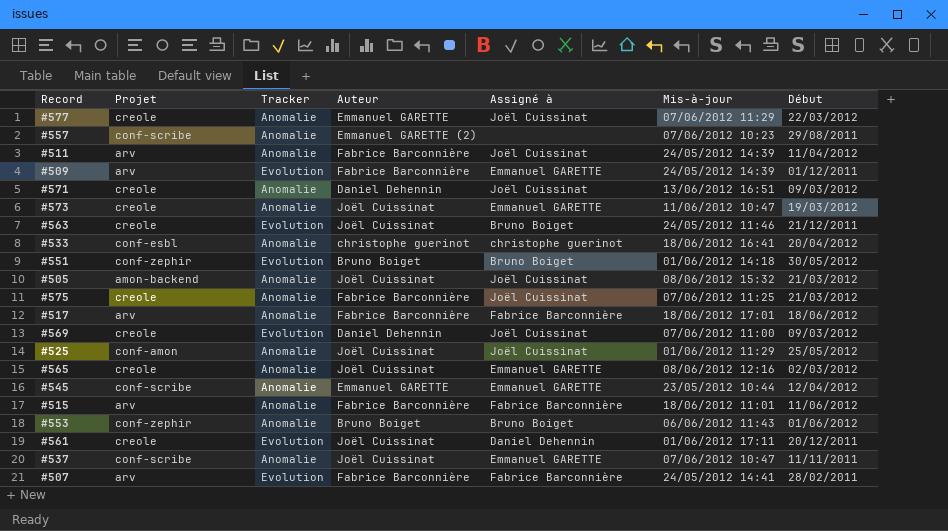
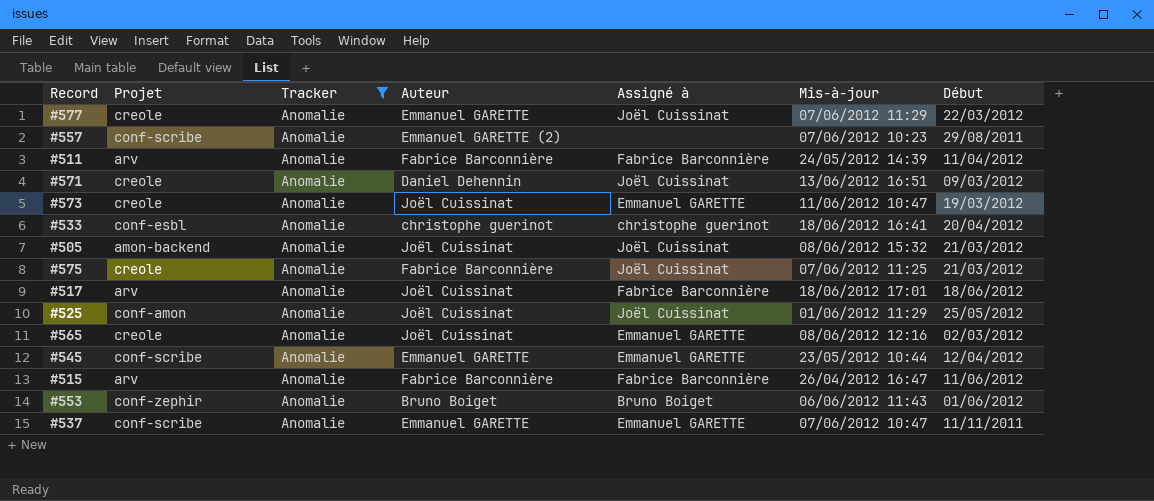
filter: none -> Tracker = Anomalie
#511 | Assigné à: Joël Cuissinat -> Fabrice Barconnière
#517 | Auteur: Fabrice Barconnière -> Joël Cuissinat
#515 | Mis-à-jour: 18/06/2012 11:01 -> 26/04/2012 16:47
#537 | Auteur: Joël Cuissinat -> Emmanuel GARETTE

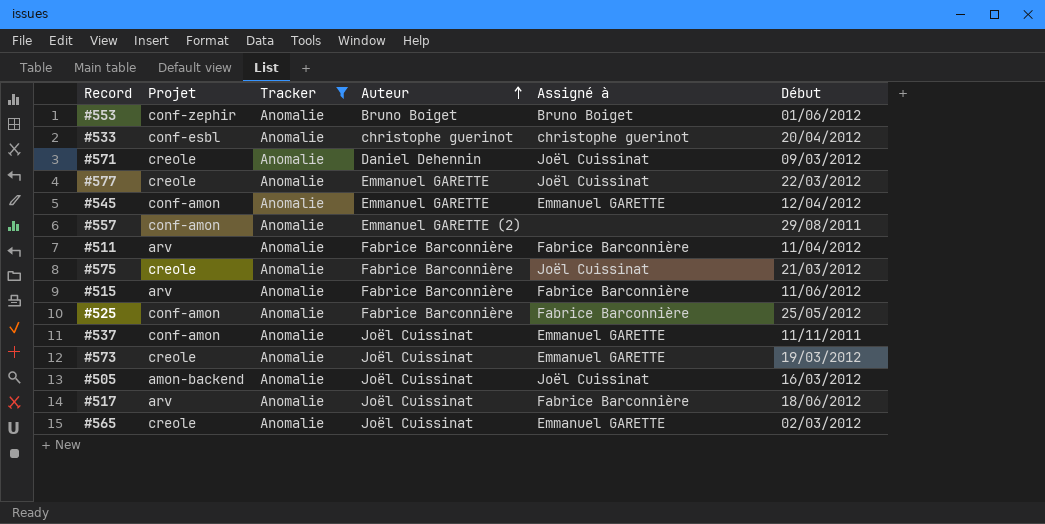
row order: none -> Auteur ascending
column Mis-à-jour | position: 6 -> none
#545 | Projet: conf-scribe -> conf-amon
#557 | Projet: conf-scribe -> conf-amon
#525 | Auteur: Joël Cuissinat -> Fabrice Barconnière
#525 | Assigné à: Joël Cuissinat -> Fabrice Barconnière
#537 | Projet: conf-scribe -> conf-amon
#537 | Auteur: Emmanuel GARETTE -> Joël Cuissinat
#505 | Début: 21/03/2012 -> 16/03/2012

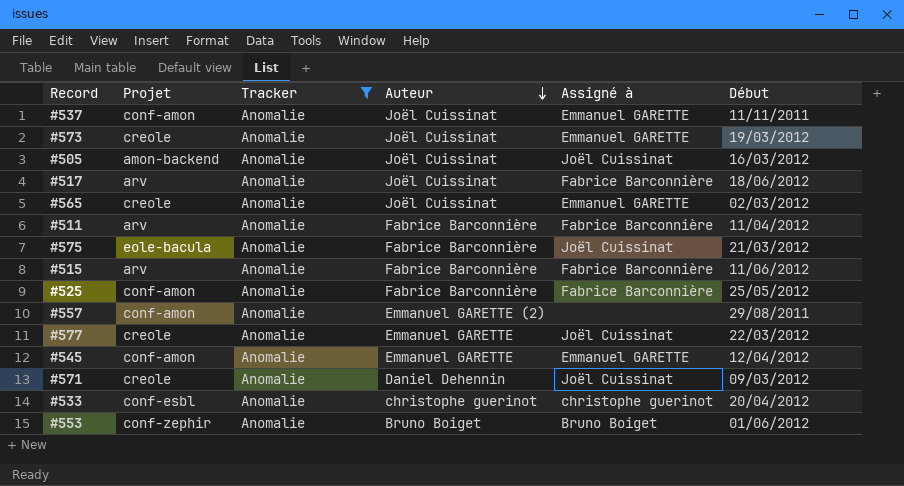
row order: Auteur ascending -> Auteur descending
#575 | Projet: creole -> eole-bacula

